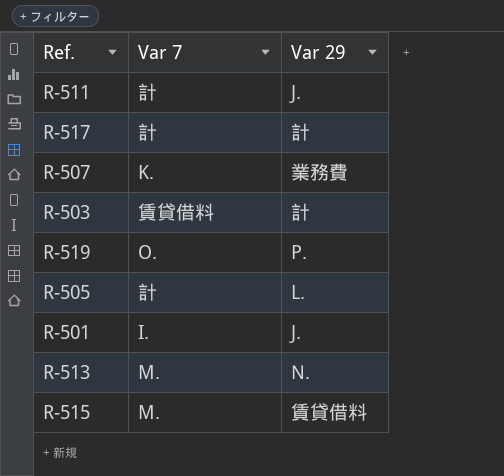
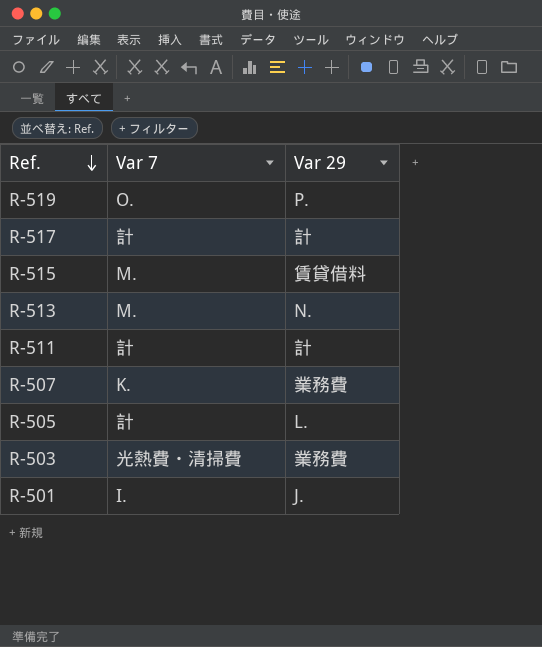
row order: none -> Ref. descending
R-511 | Var 29: J. -> 計
R-503 | Var 7: 賃貸借料 -> 光熱費・清掃費
R-503 | Var 29: 計 -> 業務費

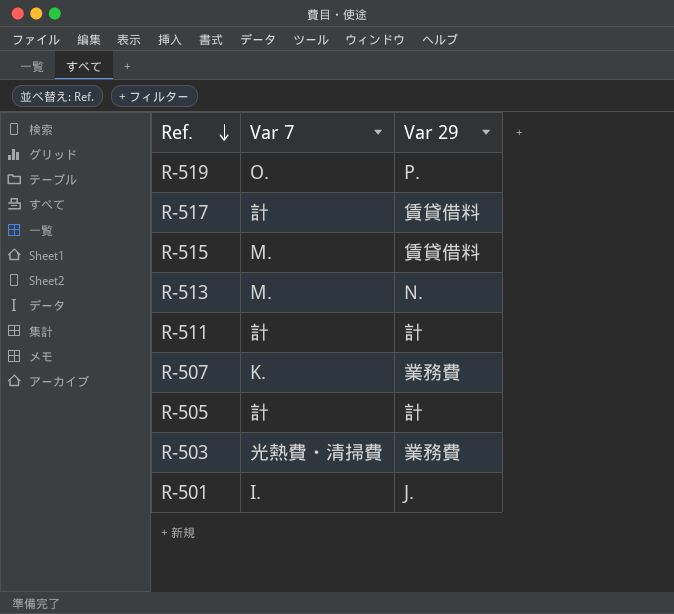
R-517 | Var 29: 計 -> 賃貸借料
R-505 | Var 29: L. -> 計

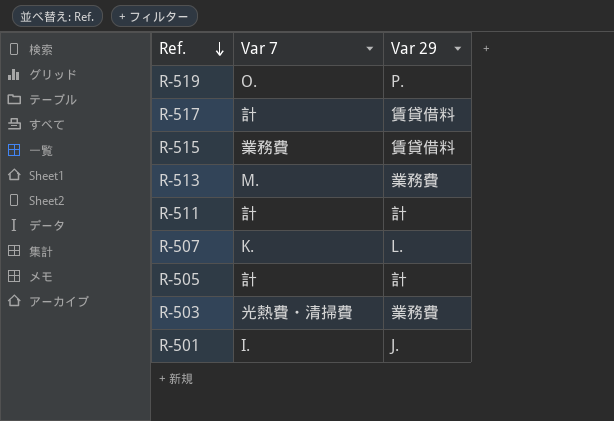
R-515 | Var 7: M. -> 業務費
R-513 | Var 29: N. -> 業務費
R-507 | Var 29: 業務費 -> L.

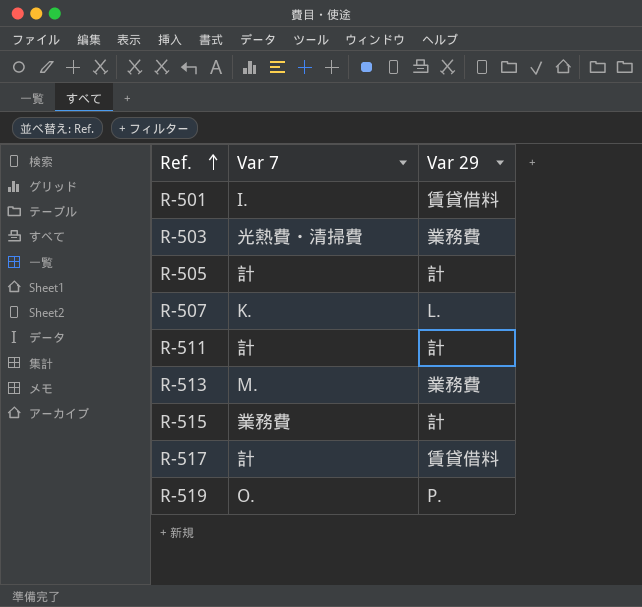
row order: Ref. descending -> Ref. ascending
R-501 | Var 29: J. -> 賃貸借料
R-515 | Var 29: 賃貸借料 -> 計

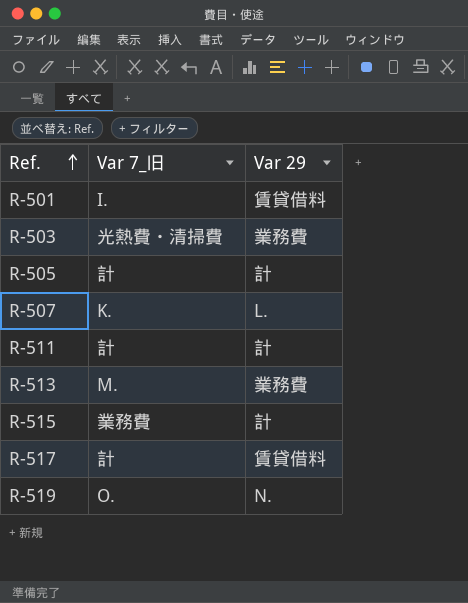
column name: Var 7 -> Var 7_旧
R-519 | Var 29: P. -> N.

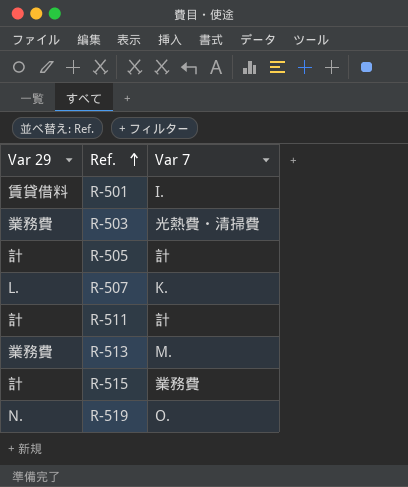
column Var 29 | position: 3 -> 1
column name: Var 7_旧 -> Var 7
row R-517: 計 | 賃貸借料 -> none

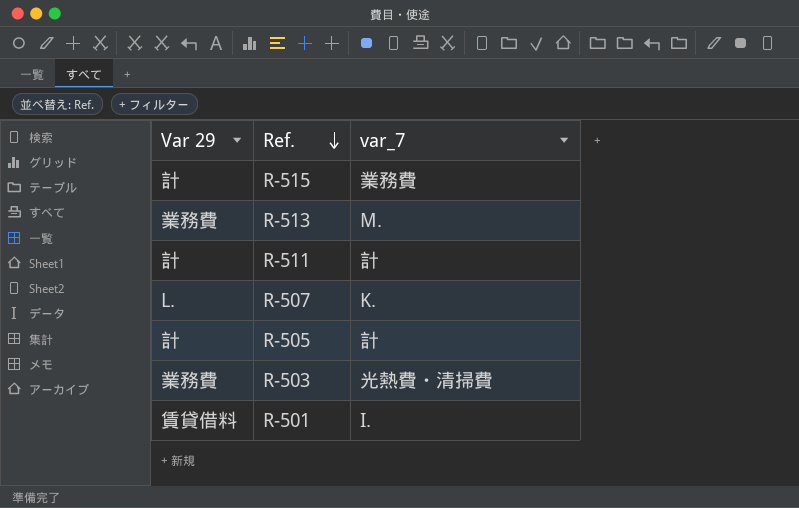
row order: Ref. ascending -> Ref. descending
column name: Var 7 -> var_7
row R-519: N. | O. -> none

